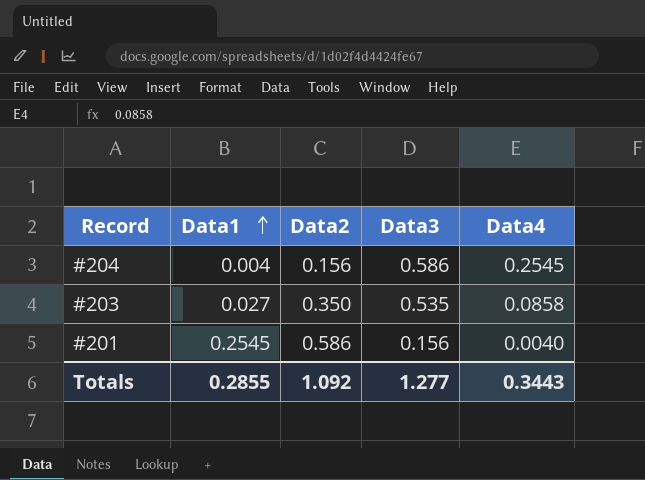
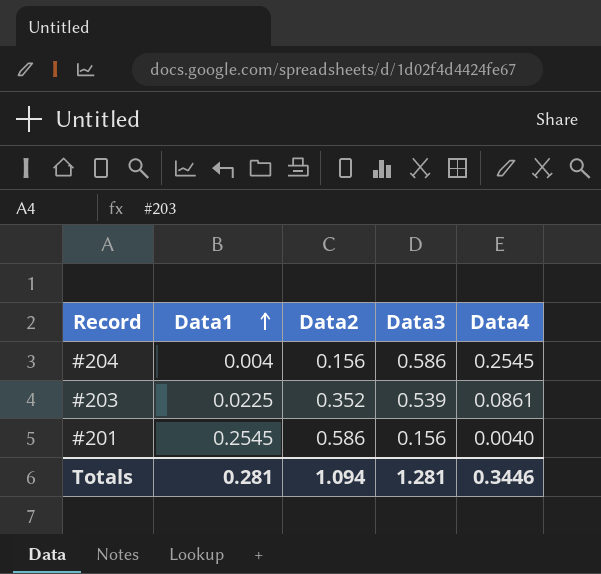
#203 | Data1: 0.027 -> 0.0225
#203 | Data2: 0.350 -> 0.352
#203 | Data3: 0.535 -> 0.539
#203 | Data4: 0.0858 -> 0.0861
Totals | Data1: 0.2855 -> 0.281
Totals | Data2: 1.092 -> 1.094
Totals | Data3: 1.277 -> 1.281
Totals | Data4: 0.3443 -> 0.3446

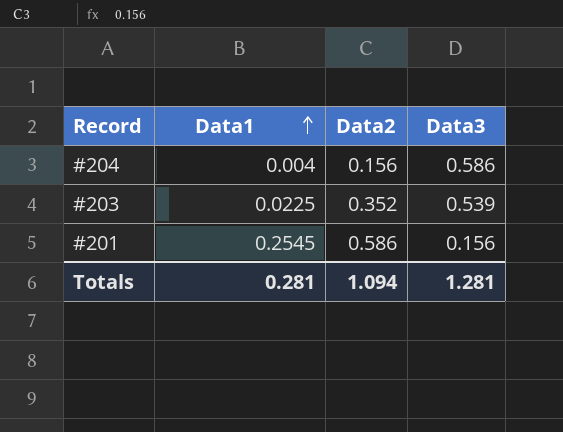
column Data4 | position: 5 -> none

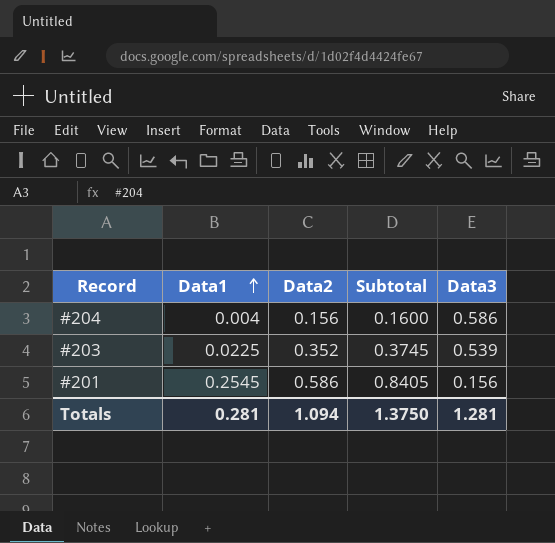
column Subtotal | formula: none -> [Data1] + [Data2]

